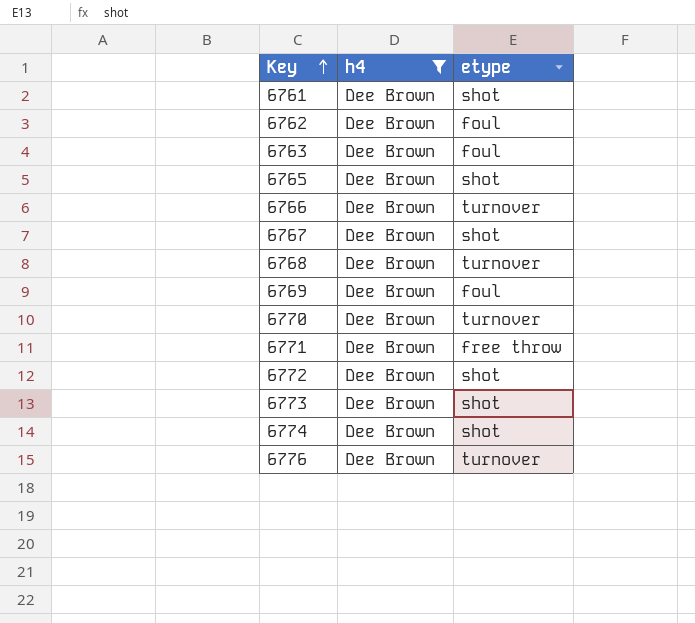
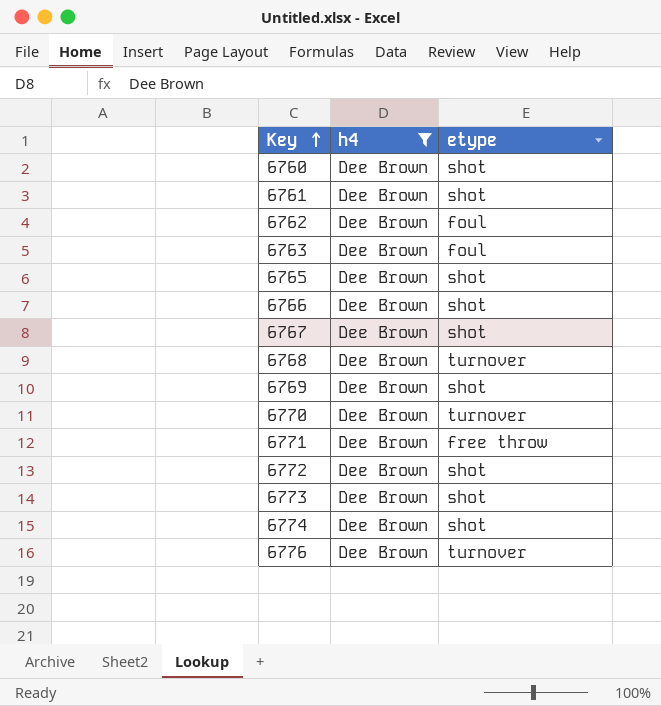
row 6760: none -> Dee Brown | shot
6766 | etype: turnover -> shot
6769 | etype: foul -> shot

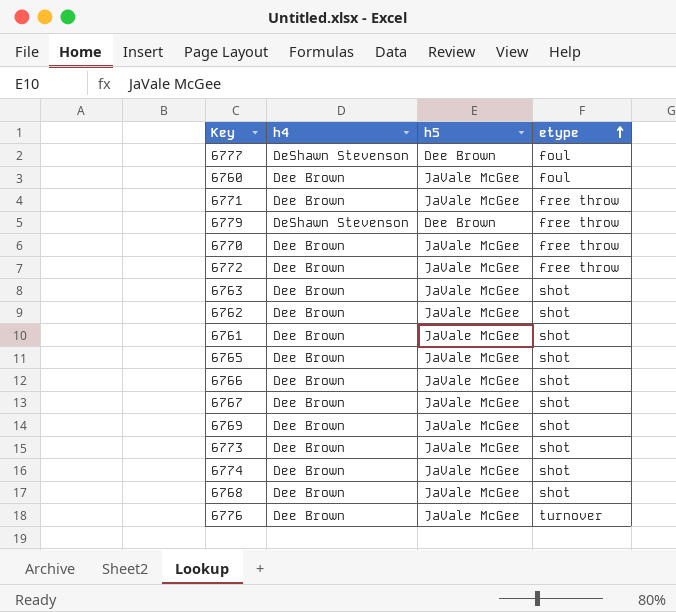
filter: h4 = Dee Brown -> none
row order: Key ascending -> etype ascending
column h5 | position: none -> 3
6760 | etype: shot -> foul
6770 | etype: turnover -> free throw
6772 | etype: shot -> free throw
6763 | etype: foul -> shot
6762 | etype: foul -> shot
6768 | etype: turnover -> shot

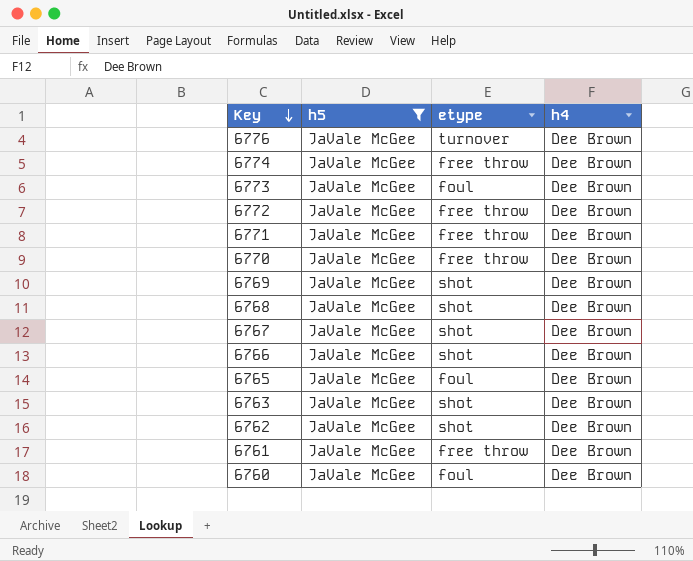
filter: none -> h5 = JaVale McGee
row order: etype ascending -> Key descending
column h4 | position: 2 -> 4
6774 | etype: shot -> free throw
6773 | etype: shot -> foul
6765 | etype: shot -> foul
6761 | etype: shot -> free throw

